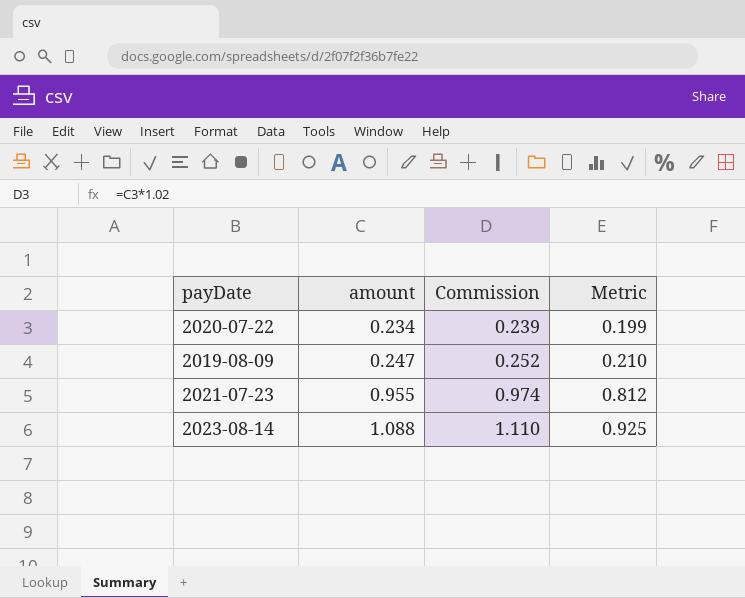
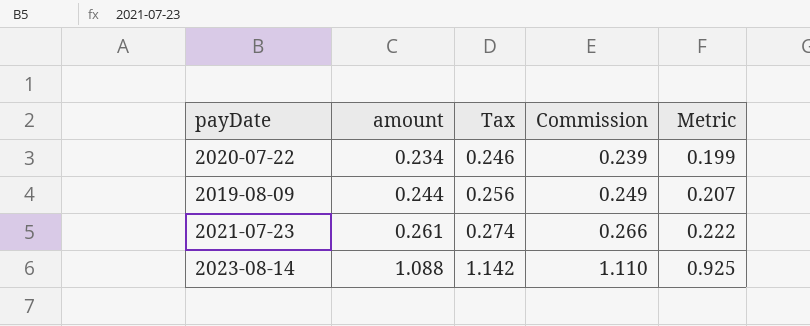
column Tax | formula: none -> [amount] * 1.05
2019-08-09 | amount: 0.247 -> 0.244
2019-08-09 | Commission: 0.252 -> 0.249
2019-08-09 | Metric: 0.210 -> 0.207
2021-07-23 | amount: 0.955 -> 0.261
2021-07-23 | Commission: 0.974 -> 0.266
2021-07-23 | Metric: 0.812 -> 0.222

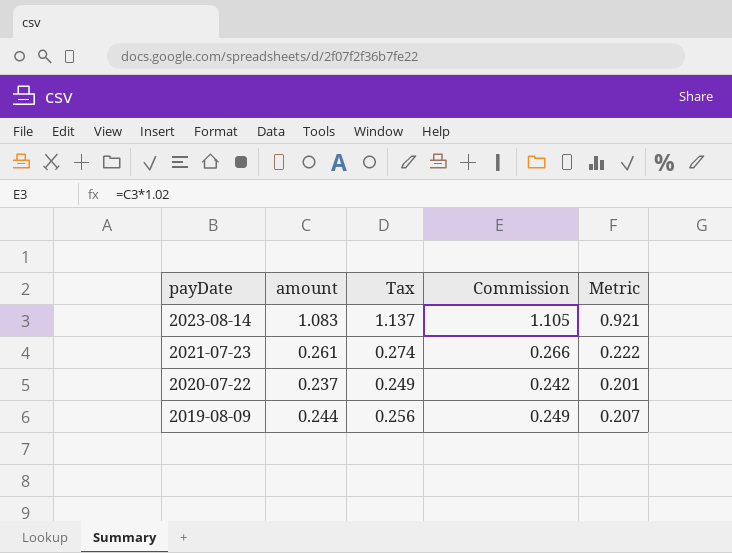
row order: amount ascending -> payDate descending
2023-08-14 | amount: 1.088 -> 1.083
2023-08-14 | Tax: 1.142 -> 1.137
2023-08-14 | Commission: 1.110 -> 1.105
2023-08-14 | Metric: 0.925 -> 0.921
2020-07-22 | amount: 0.234 -> 0.237
2020-07-22 | Tax: 0.246 -> 0.249
2020-07-22 | Commission: 0.239 -> 0.242
2020-07-22 | Metric: 0.199 -> 0.201

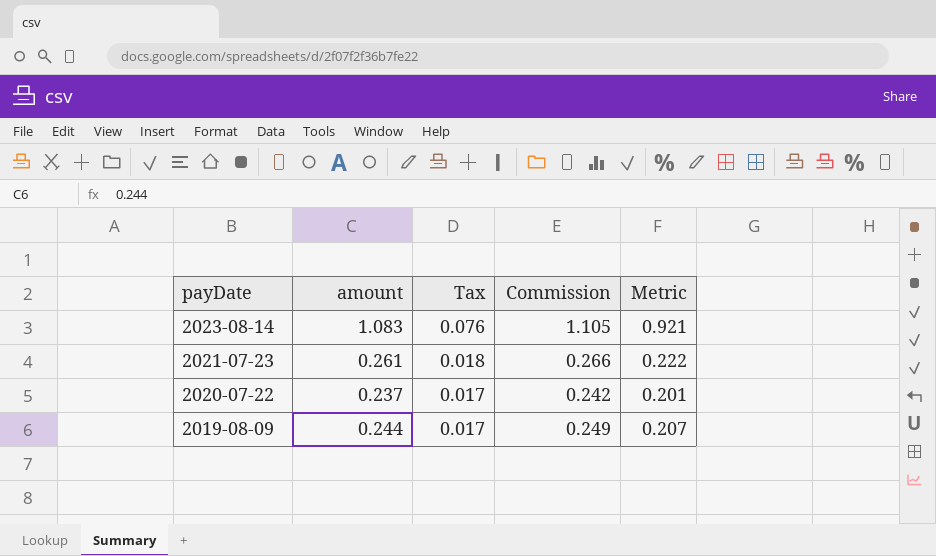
column Tax | formula: [amount] * 1.05 -> [amount] * 0.07

